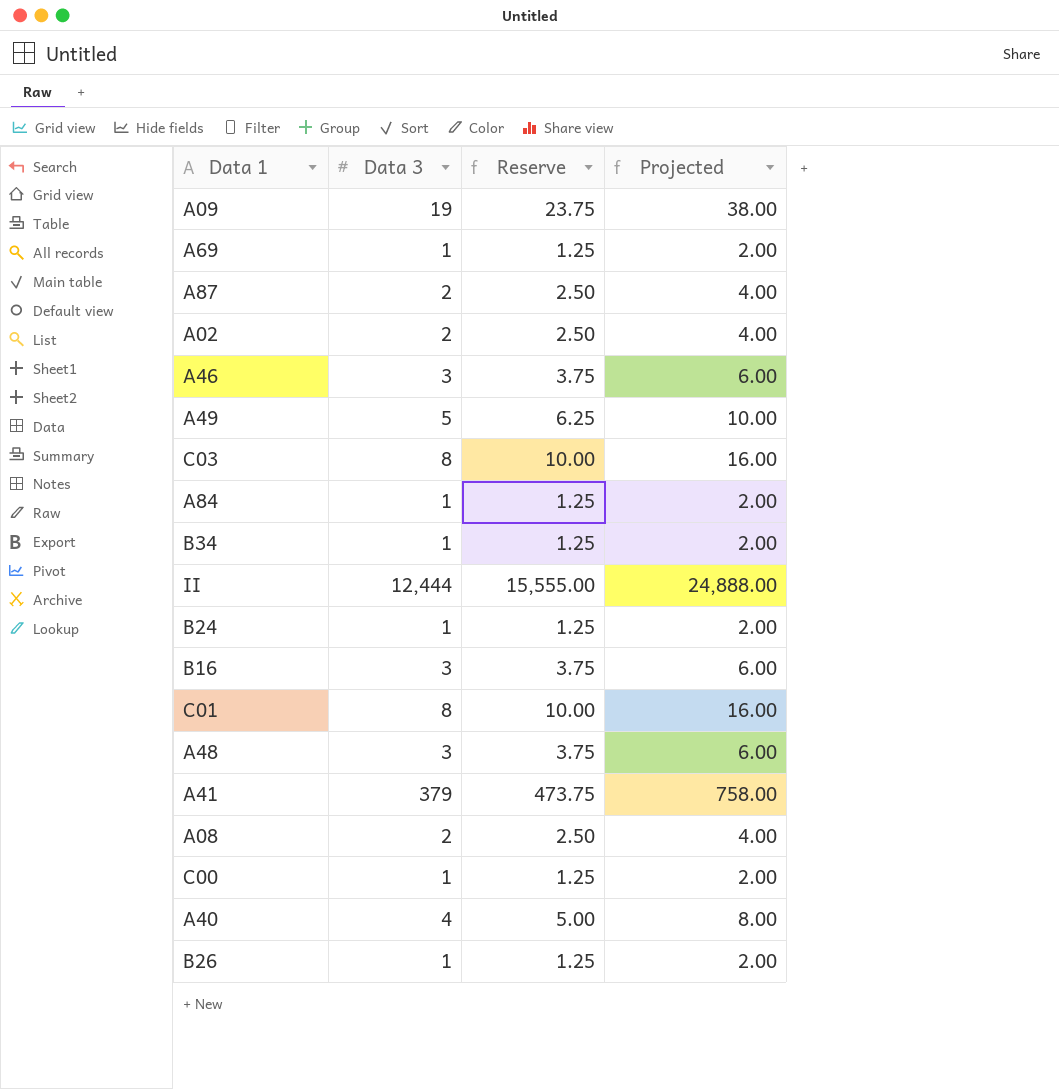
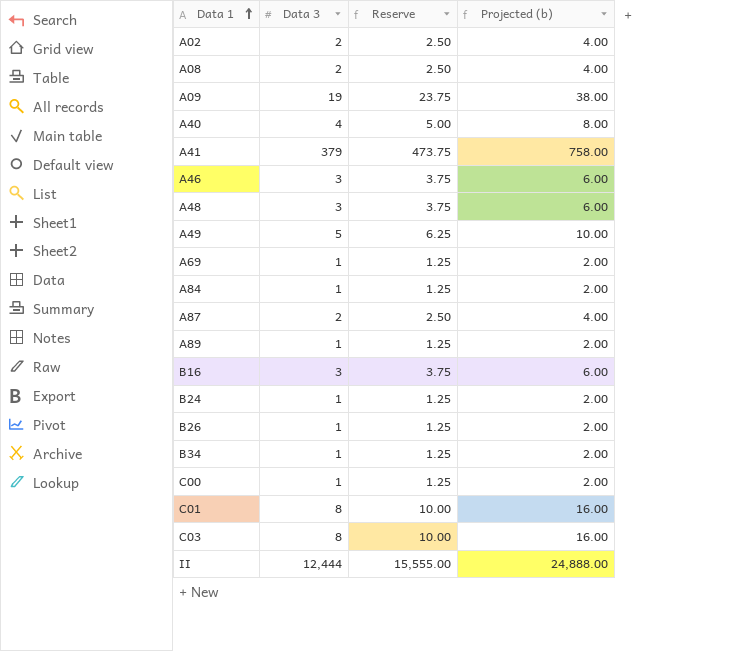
row order: none -> Data 1 ascending
column name: Projected -> Projected (b)
row A89: none -> 1 | 1.25 | 2.00

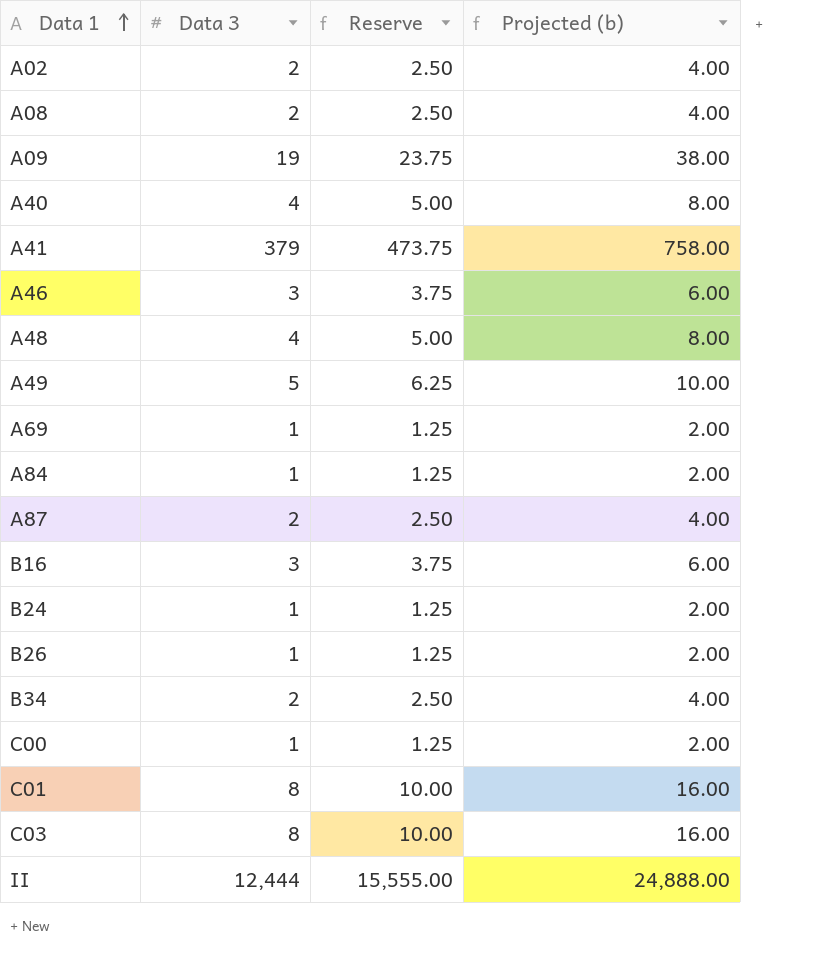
row A89: 1 | 1.25 | 2.00 -> none
A48 | Data 3: 3 -> 4
A48 | Reserve: 3.75 -> 5.00
A48 | Projected (b): 6.00 -> 8.00
B34 | Data 3: 1 -> 2
B34 | Reserve: 1.25 -> 2.50
B34 | Projected (b): 2.00 -> 4.00

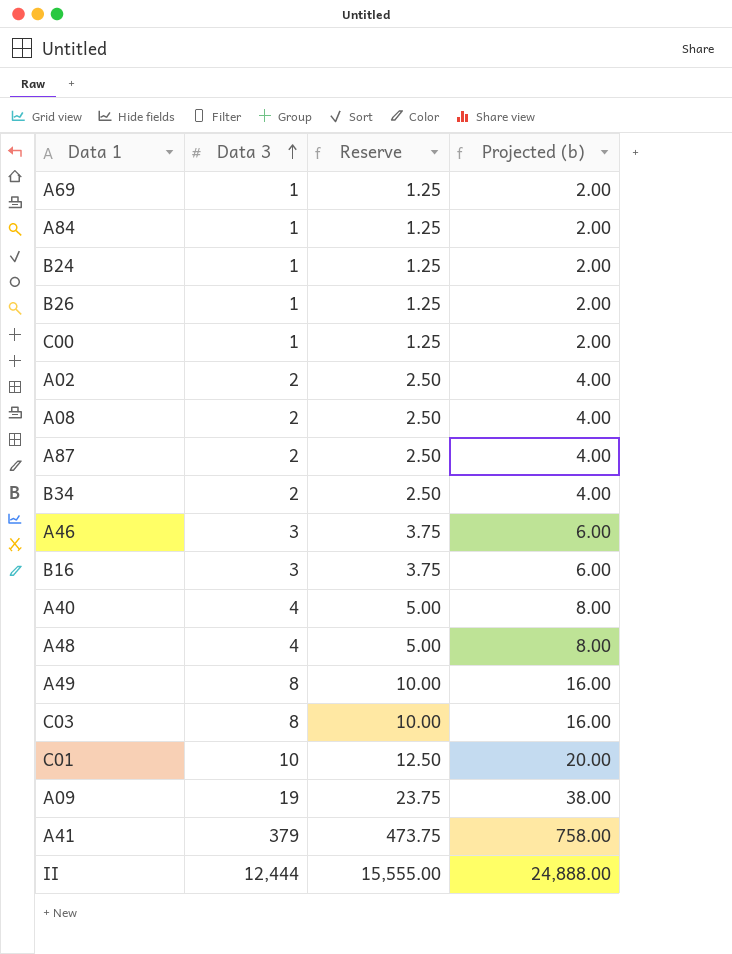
row order: Data 1 ascending -> Data 3 ascending
A49 | Data 3: 5 -> 8
A49 | Reserve: 6.25 -> 10.00
A49 | Projected (b): 10.00 -> 16.00
C01 | Data 3: 8 -> 10
C01 | Reserve: 10.00 -> 12.50
C01 | Projected (b): 16.00 -> 20.00

